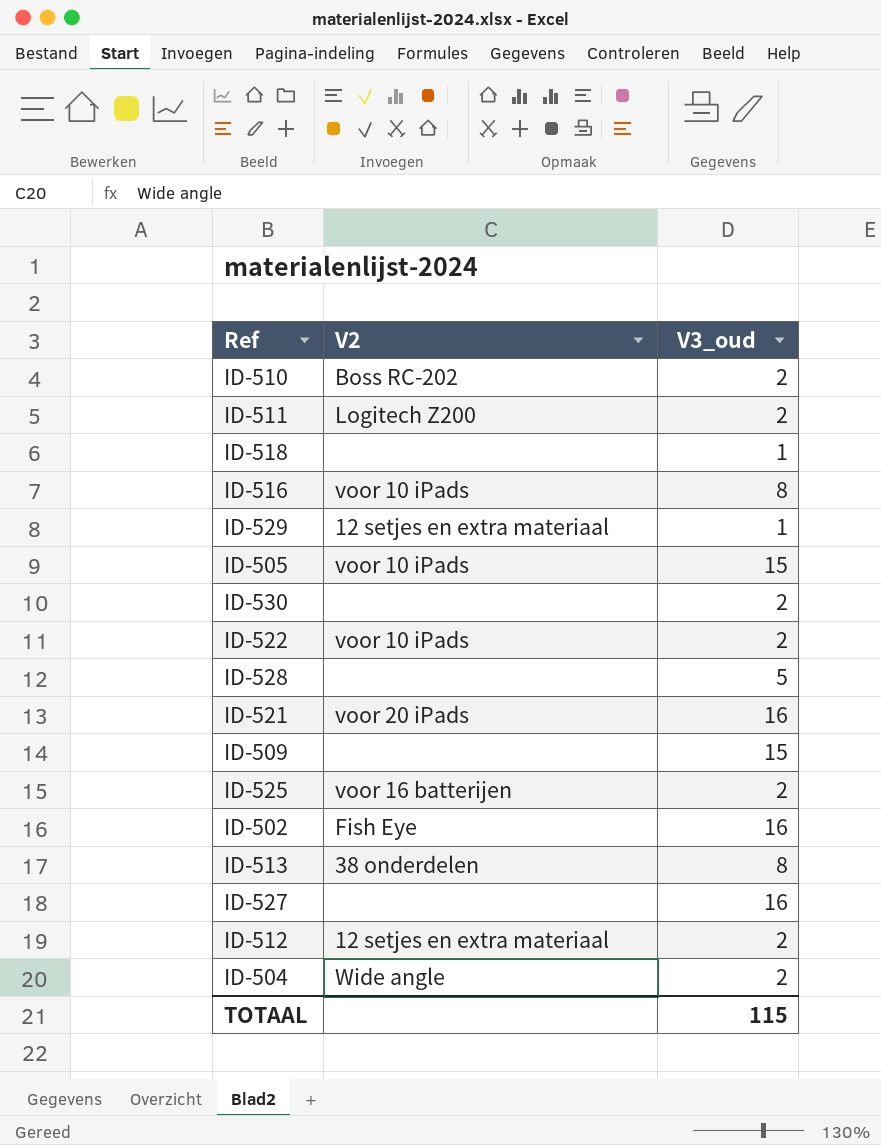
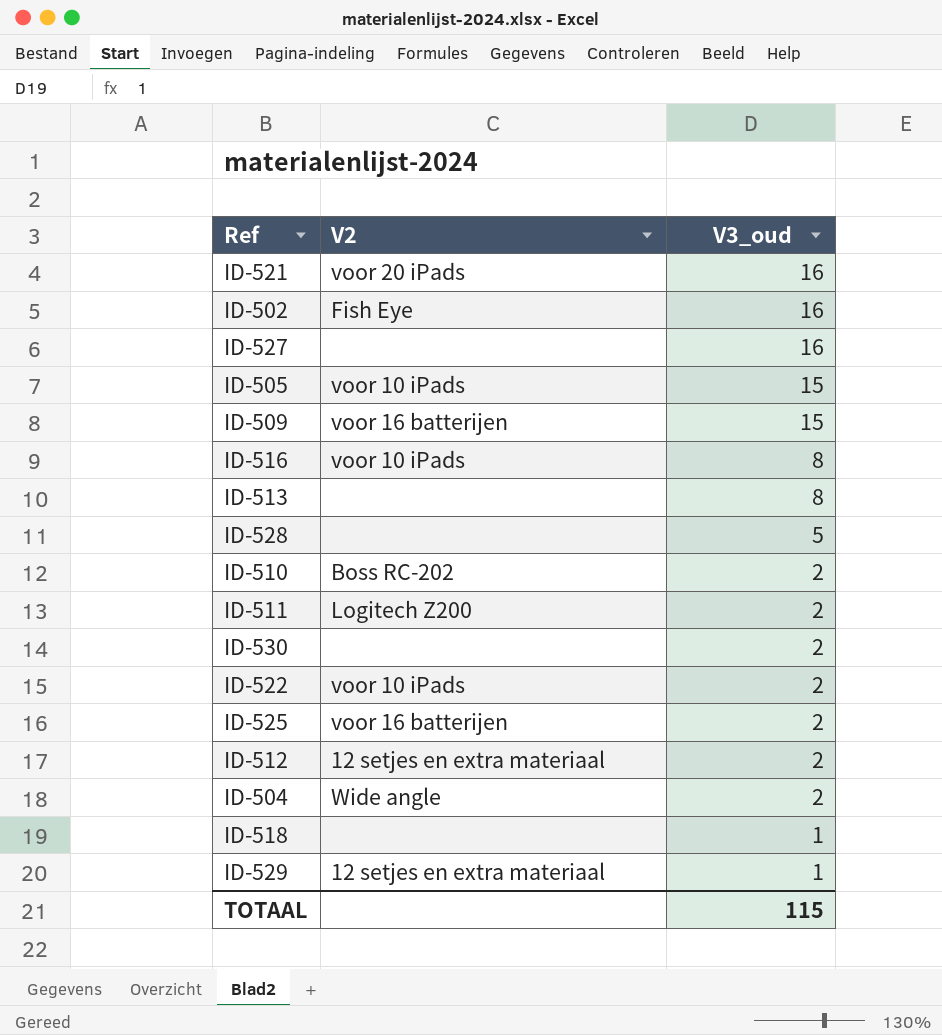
row order: none -> V3_oud descending
ID-509 | V2: none -> voor 16 batterijen
ID-513 | V2: 38 onderdelen -> none

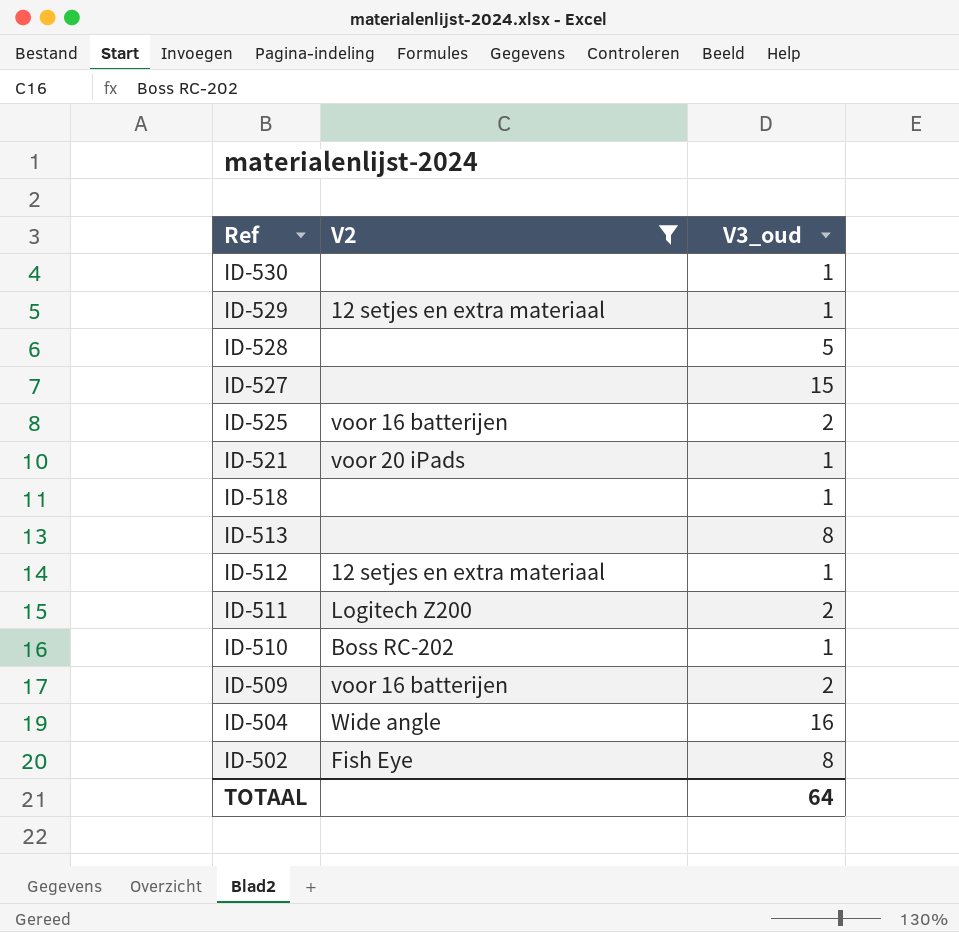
filter: none -> V2 != voor 10 iPads
row order: V3_oud descending -> Ref descending
ID-530 | V3_oud: 2 -> 1
ID-527 | V3_oud: 16 -> 15
ID-521 | V3_oud: 16 -> 1
ID-512 | V3_oud: 2 -> 1
ID-510 | V3_oud: 2 -> 1
ID-509 | V3_oud: 15 -> 2
ID-504 | V3_oud: 2 -> 16
ID-502 | V3_oud: 16 -> 8
TOTAAL | V3_oud: 115 -> 64

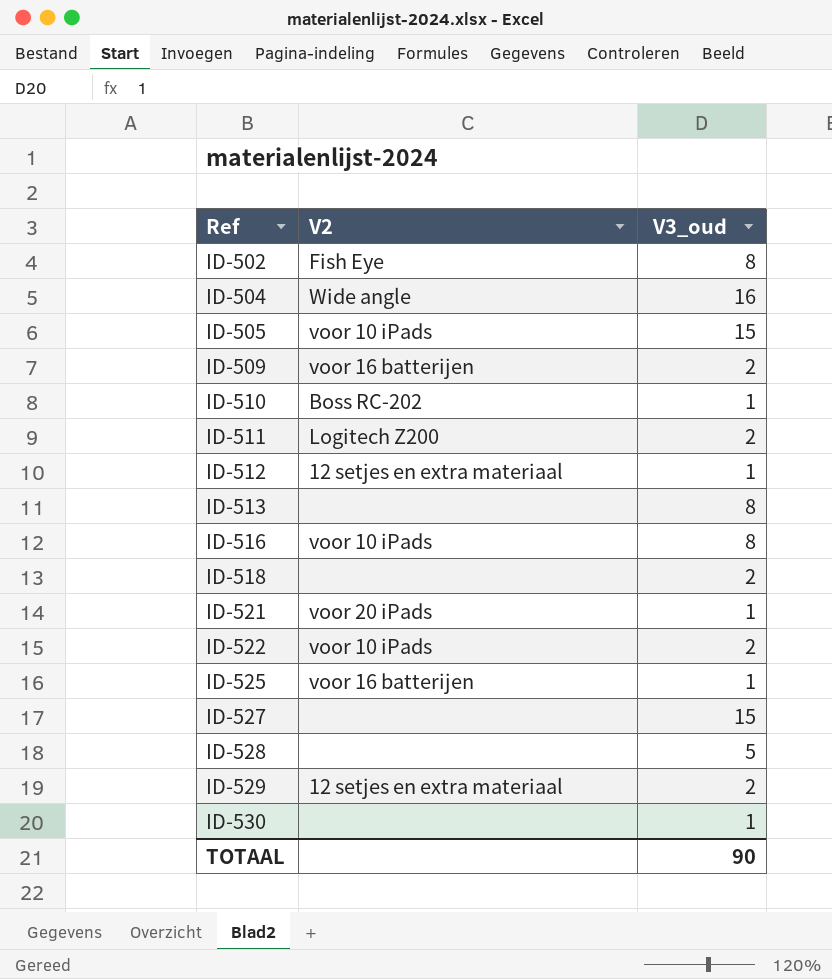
filter: V2 != voor 10 iPads -> none
row order: Ref descending -> Ref ascending
ID-518 | V3_oud: 1 -> 2
ID-525 | V3_oud: 2 -> 1
ID-529 | V3_oud: 1 -> 2
TOTAAL | V3_oud: 64 -> 90

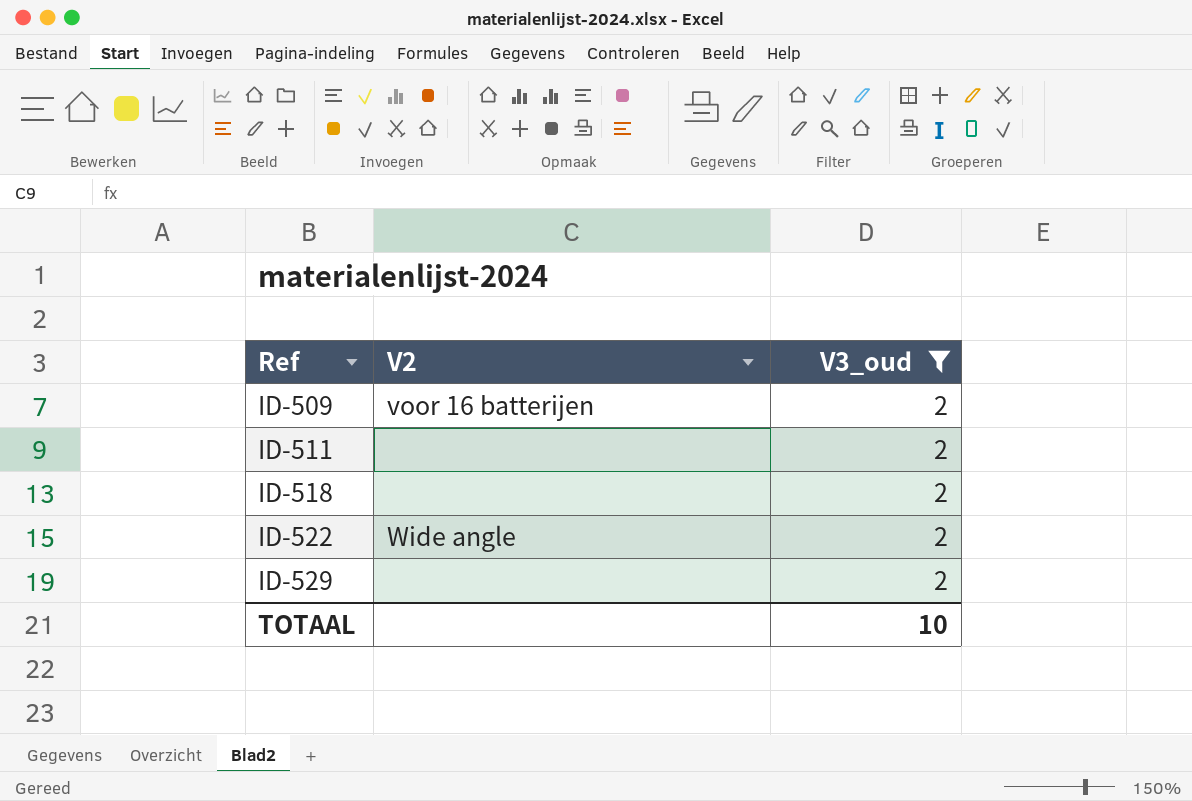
filter: none -> V3_oud = 2
ID-511 | V2: Logitech Z200 -> none
ID-522 | V2: voor 10 iPads -> Wide angle
ID-529 | V2: 12 setjes en extra materiaal -> none
TOTAAL | V3_oud: 90 -> 10

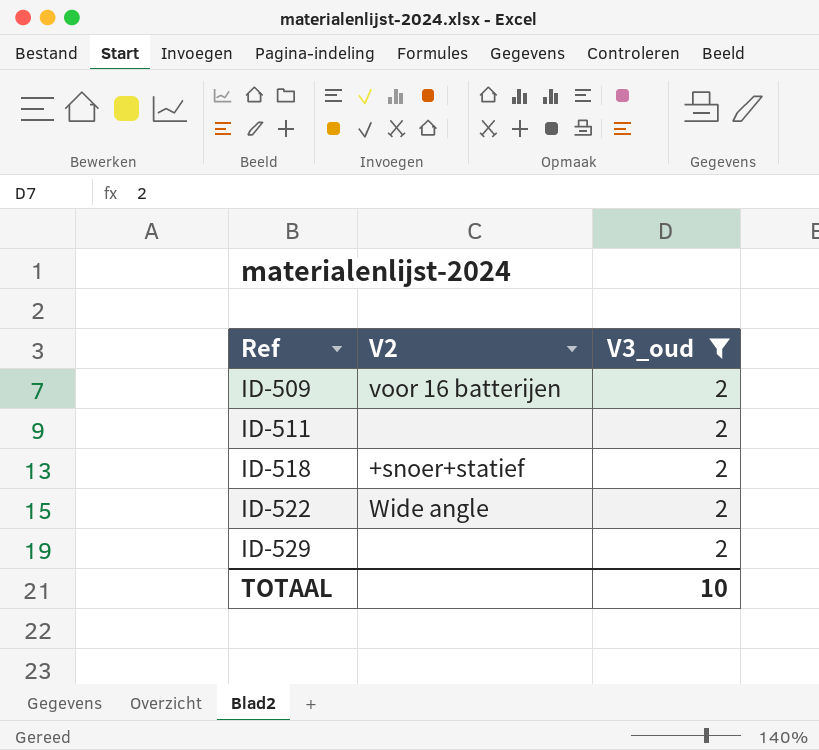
ID-518 | V2: none -> +snoer+statief

